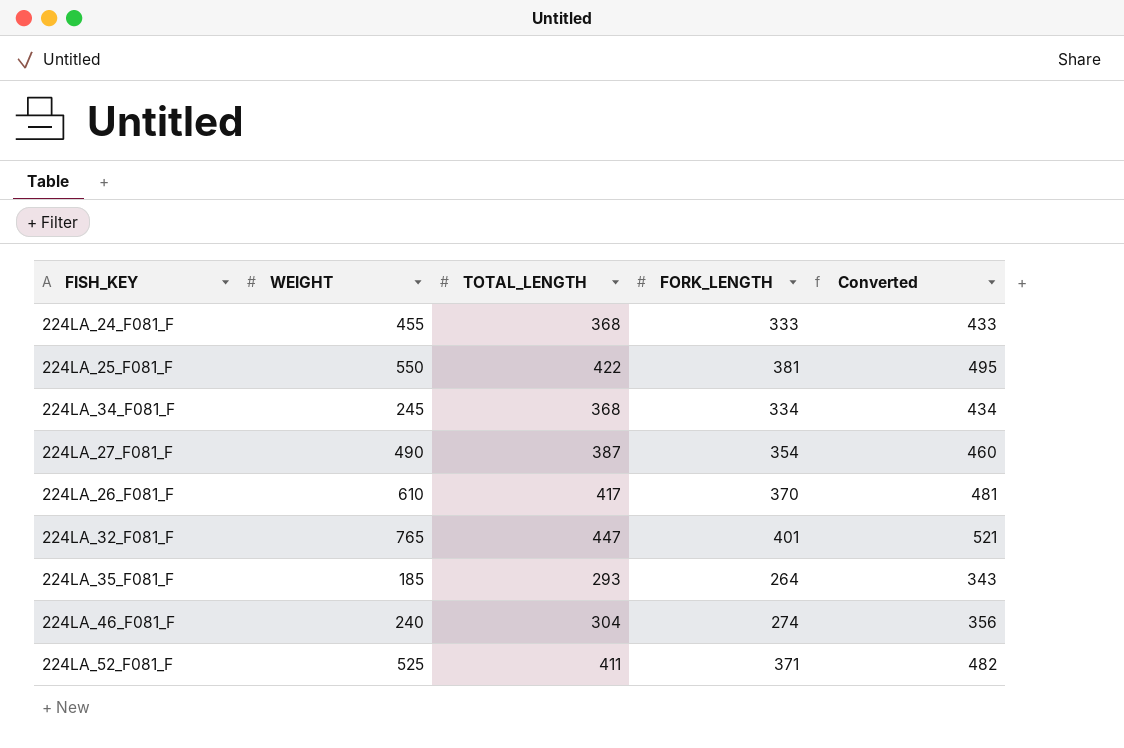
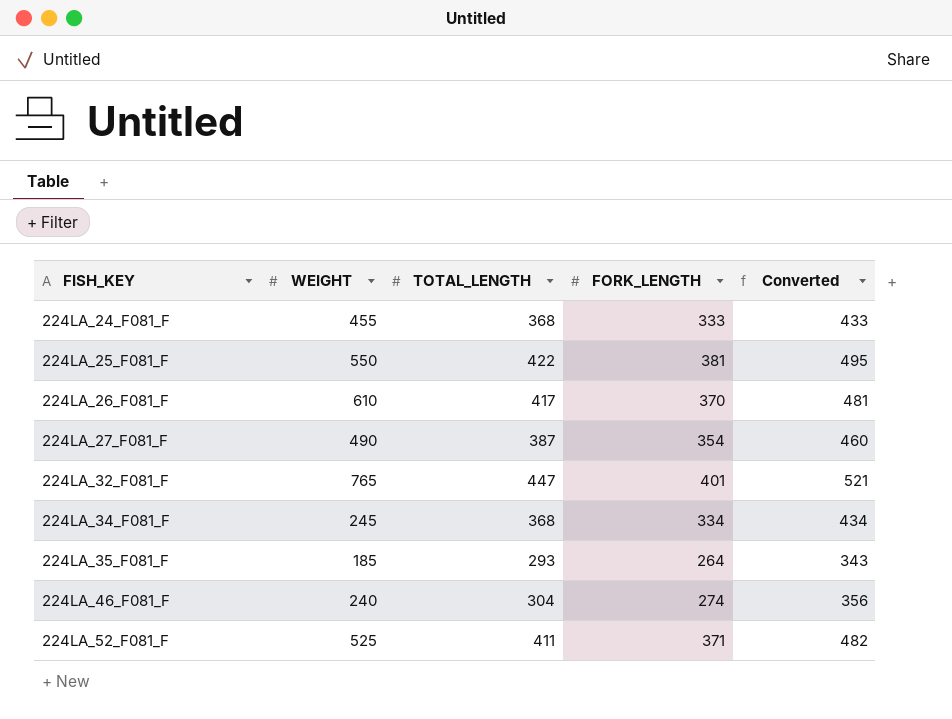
row order: none -> FISH_KEY ascending

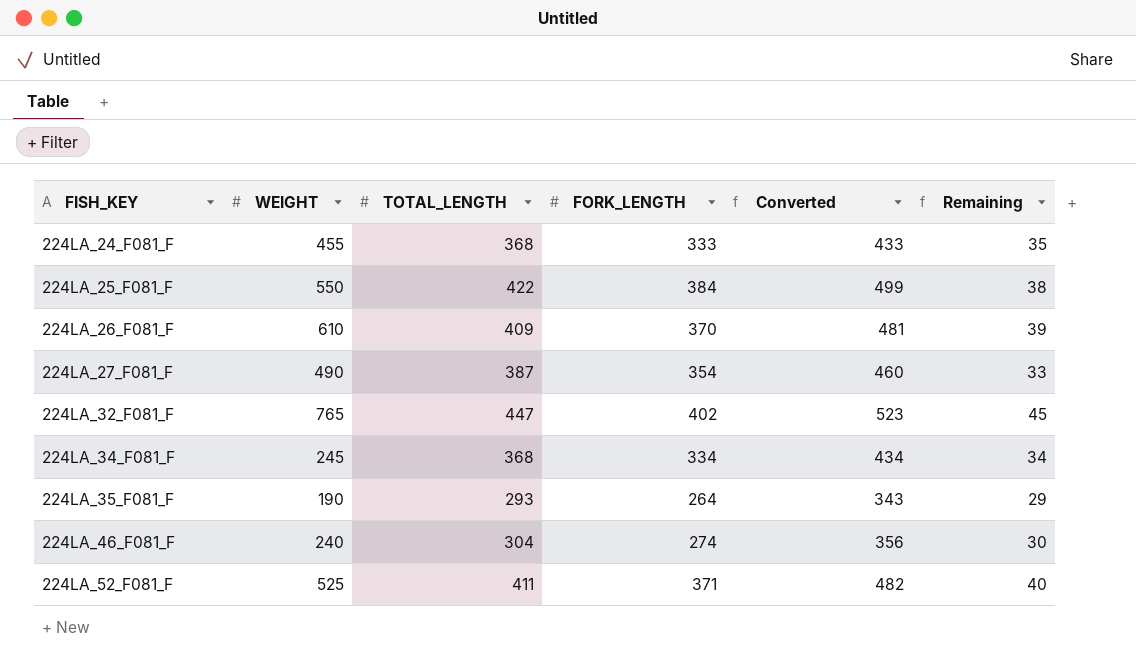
column Remaining | formula: none -> [TOTAL_LENGTH] - [FORK_LENGTH]
224LA_25_F081_F | FORK_LENGTH: 381 -> 384
224LA_25_F081_F | Converted: 495 -> 499
224LA_26_F081_F | TOTAL_LENGTH: 417 -> 409
224LA_32_F081_F | FORK_LENGTH: 401 -> 402
224LA_32_F081_F | Converted: 521 -> 523
224LA_35_F081_F | WEIGHT: 185 -> 190

